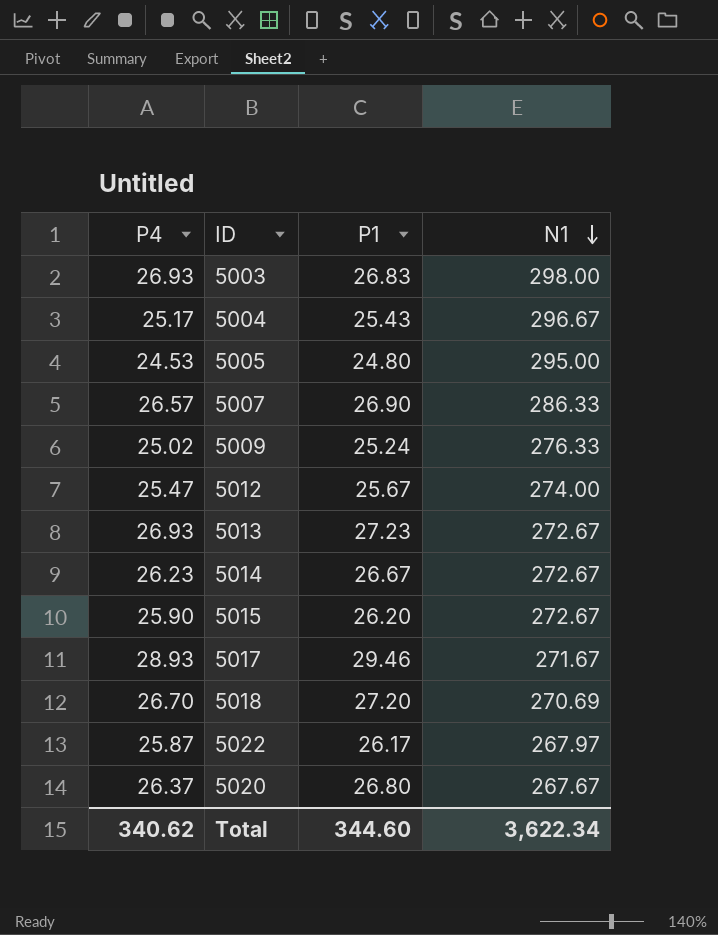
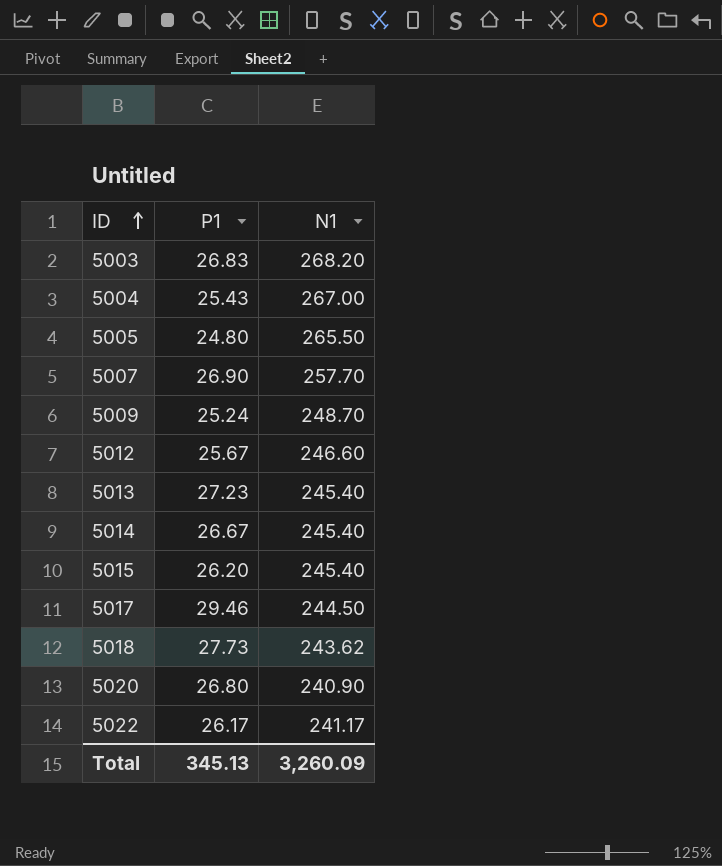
row order: N1 descending -> ID ascending
column P4 | position: 1 -> none
5003 | N1: 298.00 -> 268.20
5004 | N1: 296.67 -> 267.00
5005 | N1: 295.00 -> 265.50
5007 | N1: 286.33 -> 257.70
5009 | N1: 276.33 -> 248.70
5012 | N1: 274.00 -> 246.60
5013 | N1: 272.67 -> 245.40
5014 | N1: 272.67 -> 245.40
5015 | N1: 272.67 -> 245.40
5017 | N1: 271.67 -> 244.50
5018 | P1: 27.20 -> 27.73
5018 | N1: 270.69 -> 243.62
5020 | N1: 267.67 -> 240.90
5022 | N1: 267.97 -> 241.17
Total | P1: 344.60 -> 345.13
Total | N1: 3,622.34 -> 3,260.09

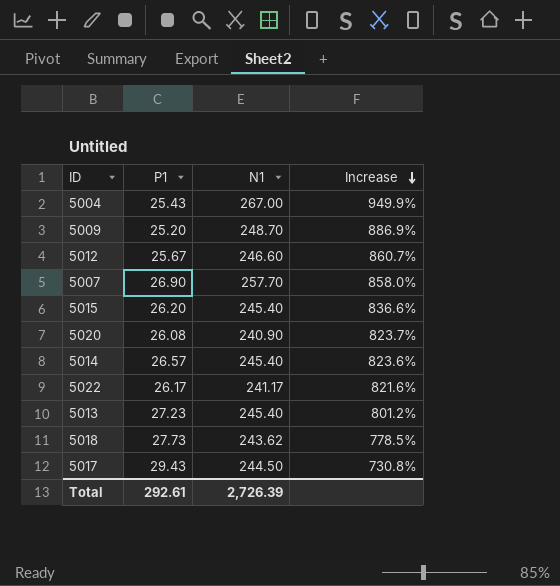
row order: ID ascending -> Increase descending
column Increase | formula: none -> ([N1] - [P1]) / [P1]
row 5003: 26.83 | 268.20 -> none
row 5005: 24.80 | 265.50 -> none
5009 | P1: 25.24 -> 25.20
5020 | P1: 26.80 -> 26.08
5014 | P1: 26.67 -> 26.57
5017 | P1: 29.46 -> 29.43
Total | P1: 345.13 -> 292.61
Total | N1: 3,260.09 -> 2,726.39

